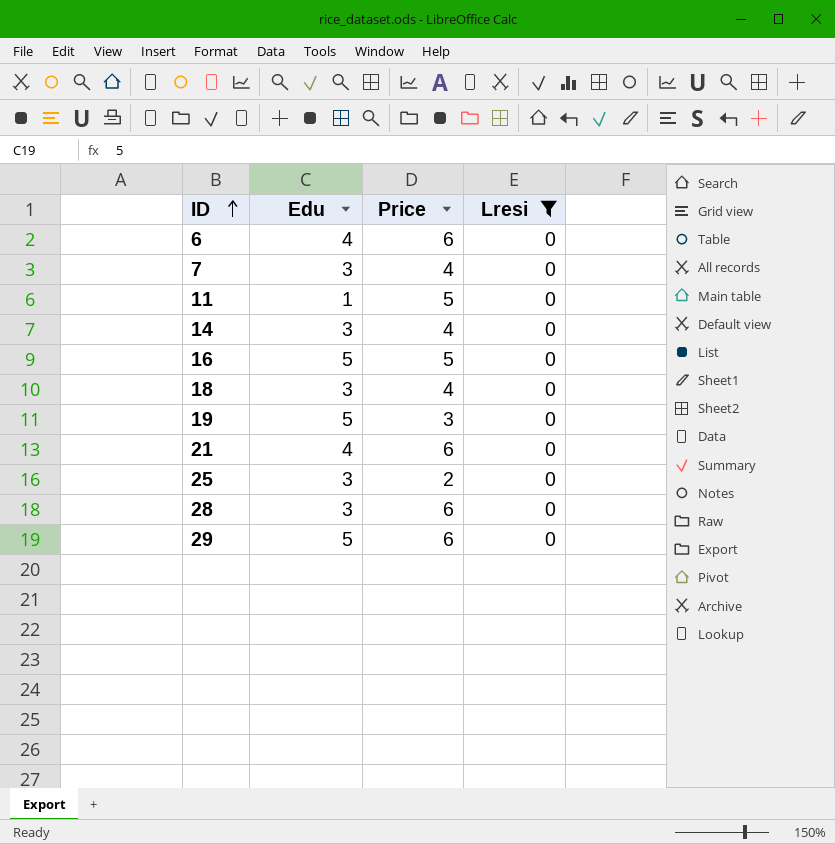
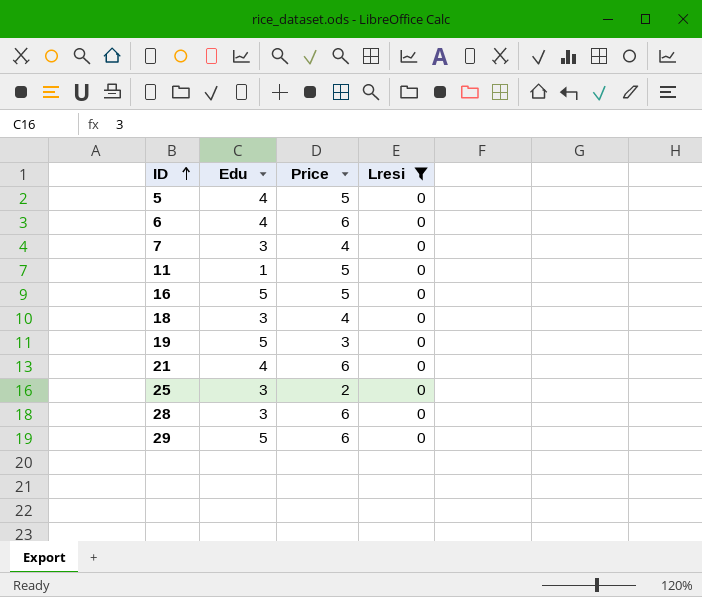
row 14: 3 | 4 | 0 -> none
row 5: none -> 4 | 5 | 0

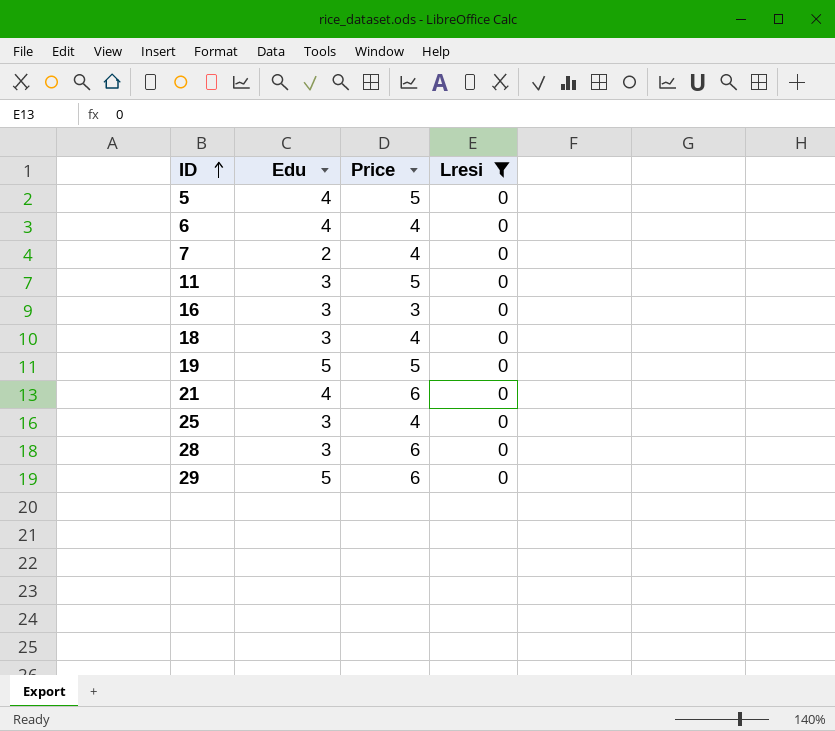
6 | Price: 6 -> 4
7 | Edu: 3 -> 2
11 | Edu: 1 -> 3
16 | Edu: 5 -> 3
16 | Price: 5 -> 3
19 | Price: 3 -> 5
25 | Price: 2 -> 4

